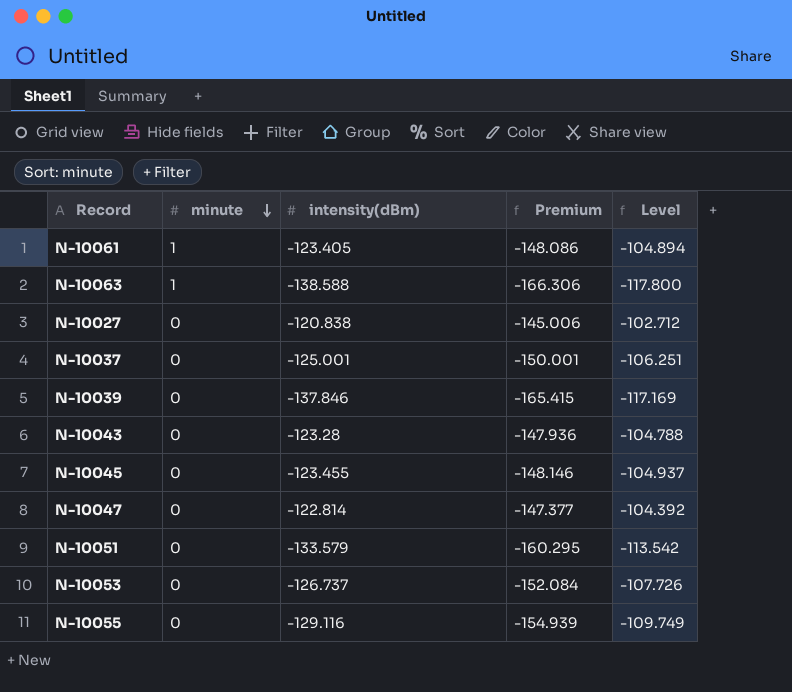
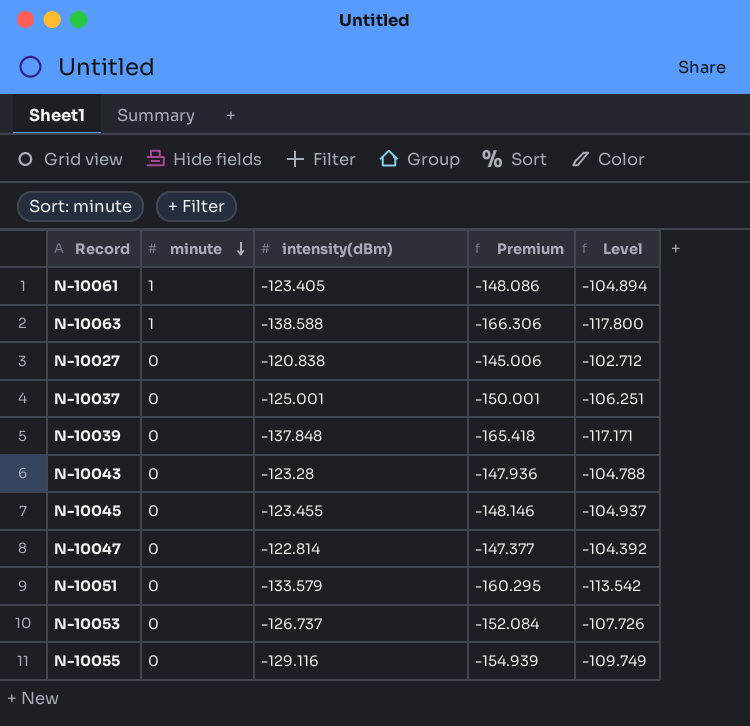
N-10039 | intensity(dBm): -137.846 -> -137.848
N-10039 | Premium: -165.415 -> -165.418
N-10039 | Level: -117.169 -> -117.171

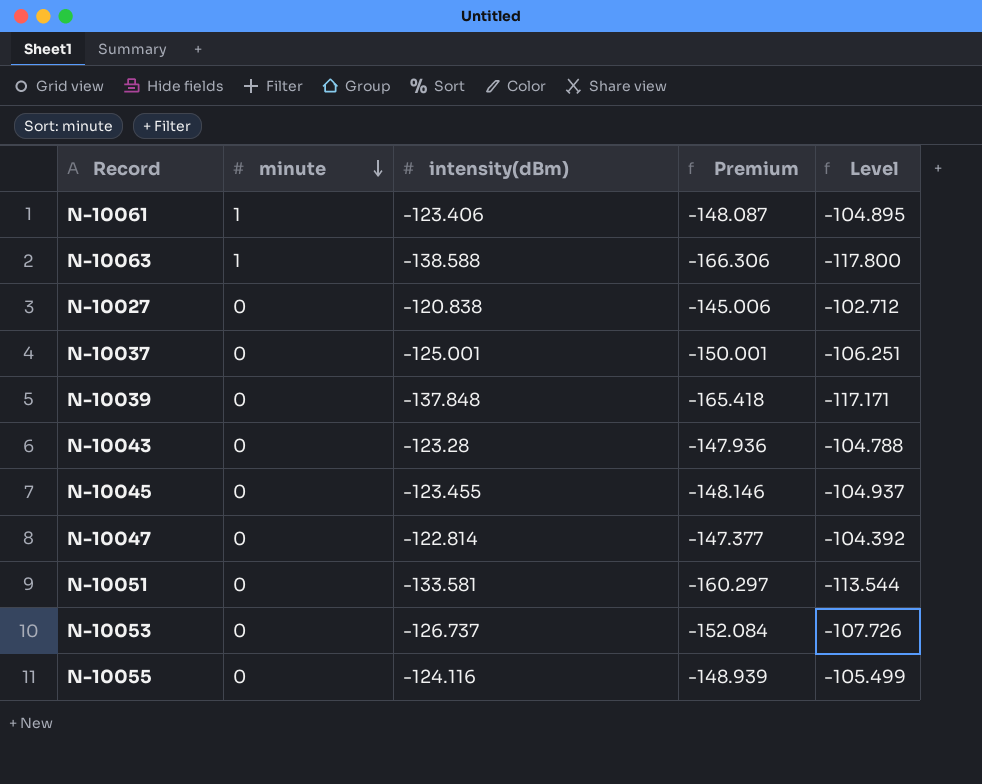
N-10061 | intensity(dBm): -123.405 -> -123.406
N-10061 | Premium: -148.086 -> -148.087
N-10061 | Level: -104.894 -> -104.895
N-10051 | intensity(dBm): -133.579 -> -133.581
N-10051 | Premium: -160.295 -> -160.297
N-10051 | Level: -113.542 -> -113.544
N-10055 | intensity(dBm): -129.116 -> -124.116
N-10055 | Premium: -154.939 -> -148.939
N-10055 | Level: -109.749 -> -105.499

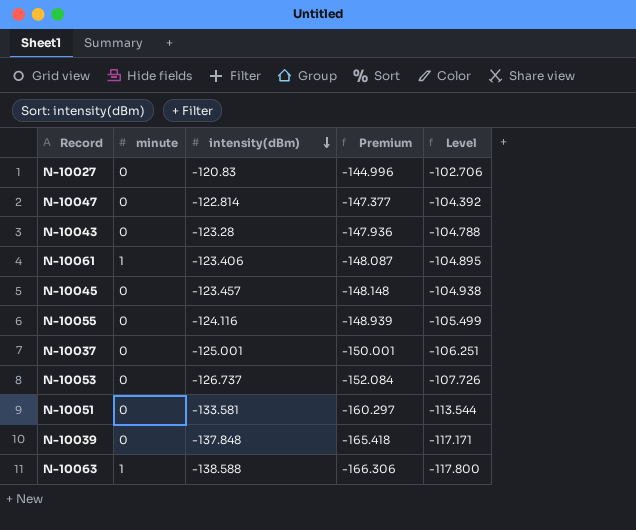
row order: minute descending -> intensity(dBm) descending
N-10027 | intensity(dBm): -120.838 -> -120.83
N-10027 | Premium: -145.006 -> -144.996
N-10027 | Level: -102.712 -> -102.706
N-10045 | intensity(dBm): -123.455 -> -123.457
N-10045 | Premium: -148.146 -> -148.148
N-10045 | Level: -104.937 -> -104.938

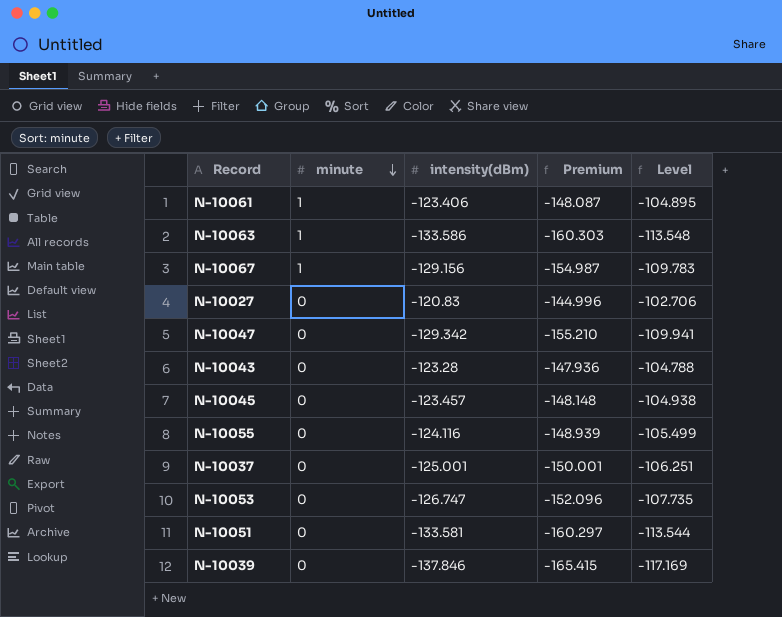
row order: intensity(dBm) descending -> minute descending
N-10063 | intensity(dBm): -138.588 -> -133.586
N-10063 | Premium: -166.306 -> -160.303
N-10063 | Level: -117.800 -> -113.548
row N-10067: none -> 1 | -129.156 | -154.987 | -109.783
N-10047 | intensity(dBm): -122.814 -> -129.342
N-10047 | Premium: -147.377 -> -155.210
N-10047 | Level: -104.392 -> -109.941
N-10053 | intensity(dBm): -126.737 -> -126.747
N-10053 | Premium: -152.084 -> -152.096
N-10053 | Level: -107.726 -> -107.735
N-10039 | intensity(dBm): -137.848 -> -137.846
N-10039 | Premium: -165.418 -> -165.415
N-10039 | Level: -117.171 -> -117.169

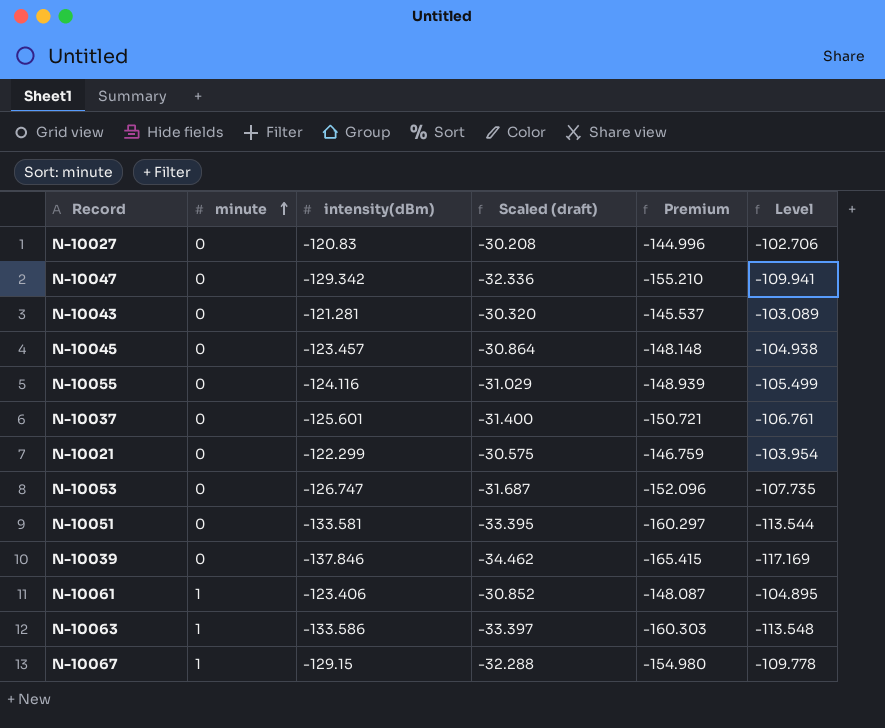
row order: minute descending -> minute ascending
column Scaled (draft) | formula: none -> [intensity(dBm)] * 0.25
N-10043 | intensity(dBm): -123.28 -> -121.281
N-10043 | Premium: -147.936 -> -145.537
N-10043 | Level: -104.788 -> -103.089
N-10037 | intensity(dBm): -125.001 -> -125.601
N-10037 | Premium: -150.001 -> -150.721
N-10037 | Level: -106.251 -> -106.761
row N-10021: none -> 0 | -122.299 | -30.575 | -146.759 | -103.954
N-10067 | intensity(dBm): -129.156 -> -129.15
N-10067 | Premium: -154.987 -> -154.980
N-10067 | Level: -109.783 -> -109.778

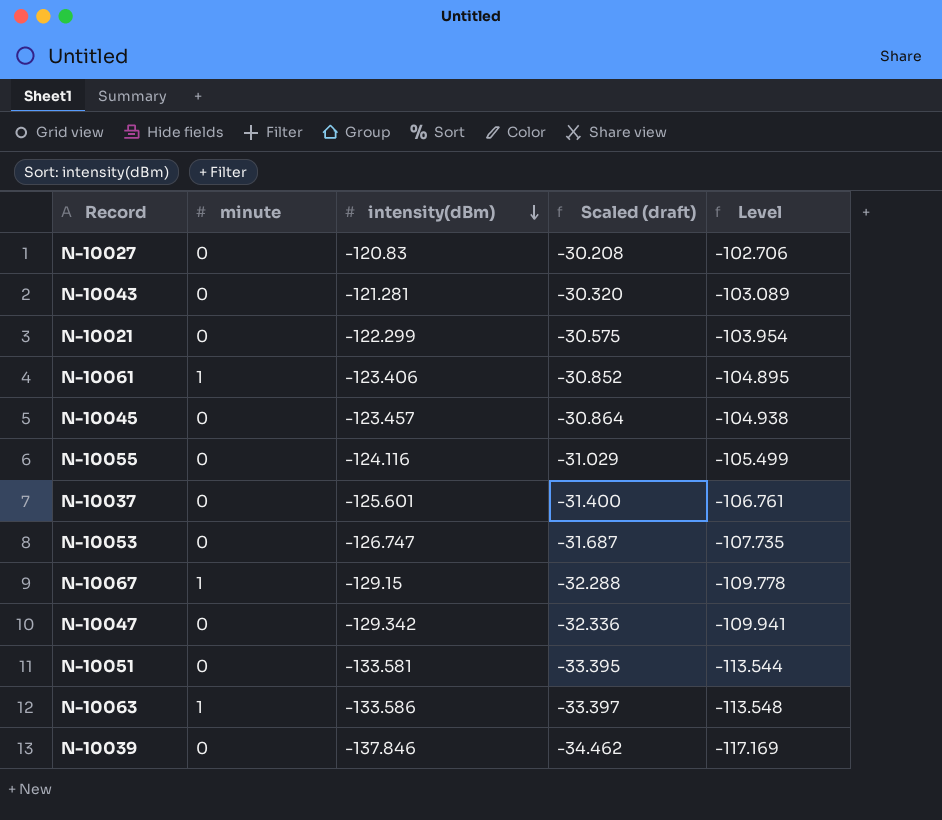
row order: minute ascending -> intensity(dBm) descending
column Premium | formula: [intensity(dBm)] * 1.2 -> none

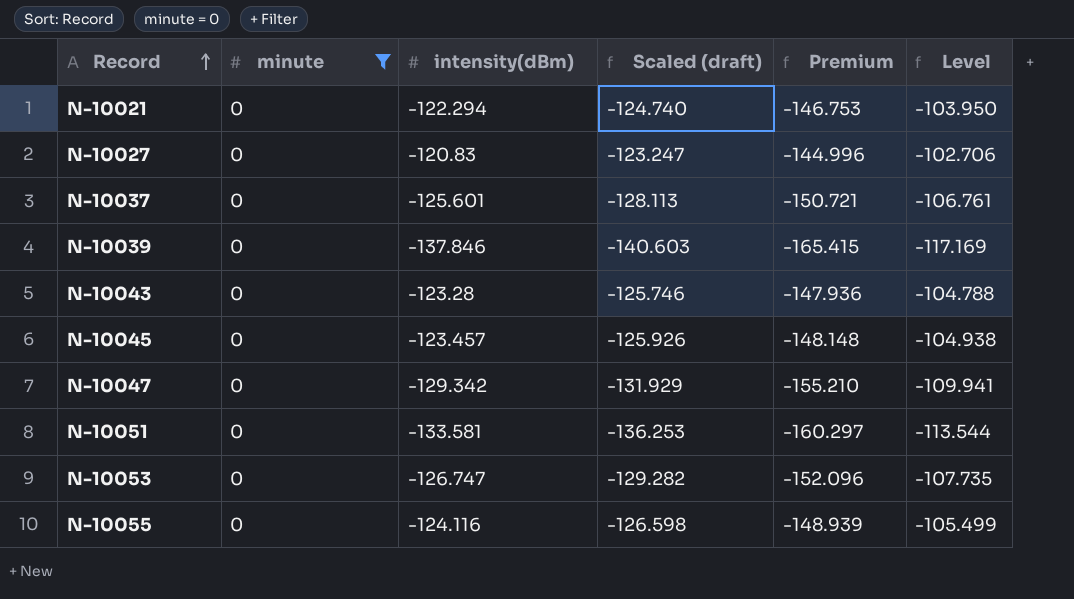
filter: none -> minute = 0
row order: intensity(dBm) descending -> Record ascending
column Scaled (draft) | formula: [intensity(dBm)] * 0.25 -> [intensity(dBm)] * 1.02
column Premium | formula: none -> [intensity(dBm)] * 1.2
N-10021 | intensity(dBm): -122.299 -> -122.294
N-10021 | Level: -103.954 -> -103.950
N-10043 | intensity(dBm): -121.281 -> -123.28
N-10043 | Level: -103.089 -> -104.788

